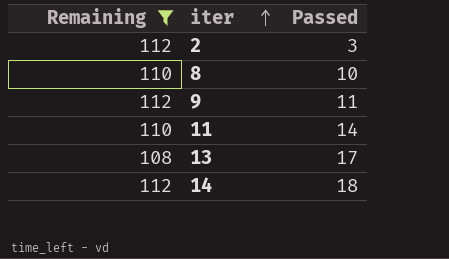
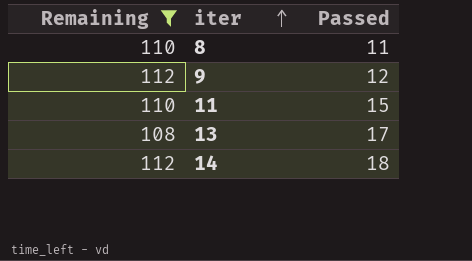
row 2: 112 | 3 -> none
8 | Passed: 10 -> 11
9 | Passed: 11 -> 12
11 | Passed: 14 -> 15

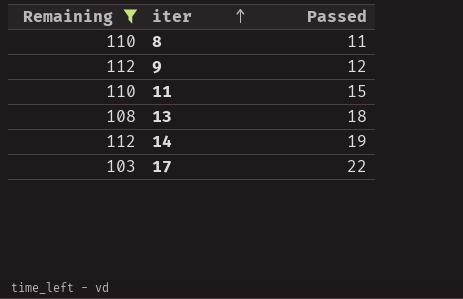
13 | Passed: 17 -> 18
14 | Passed: 18 -> 19
row 17: none -> 103 | 22

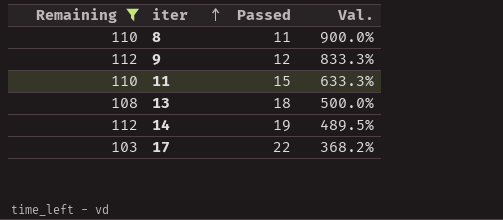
column Val. | formula: none -> ([Remaining] - [Passed]) / [Passed]

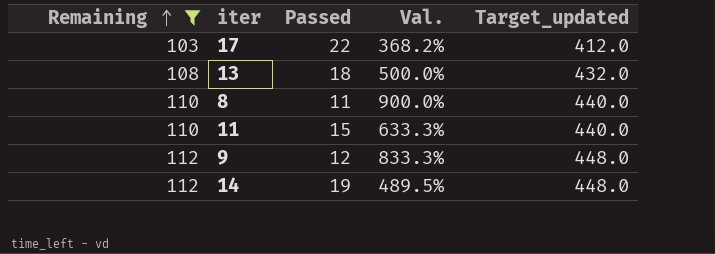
row order: iter ascending -> Remaining ascending
column Target_updated | formula: none -> [Remaining] * 4

